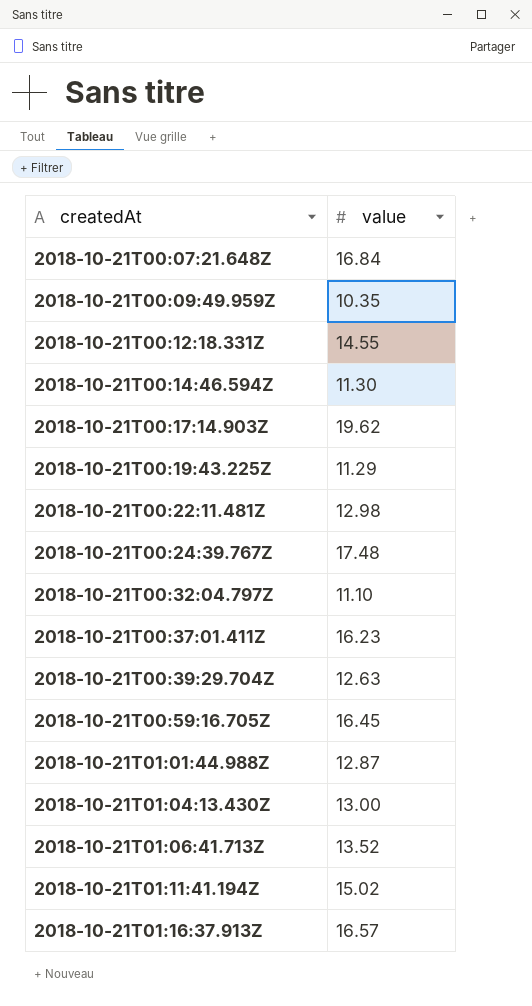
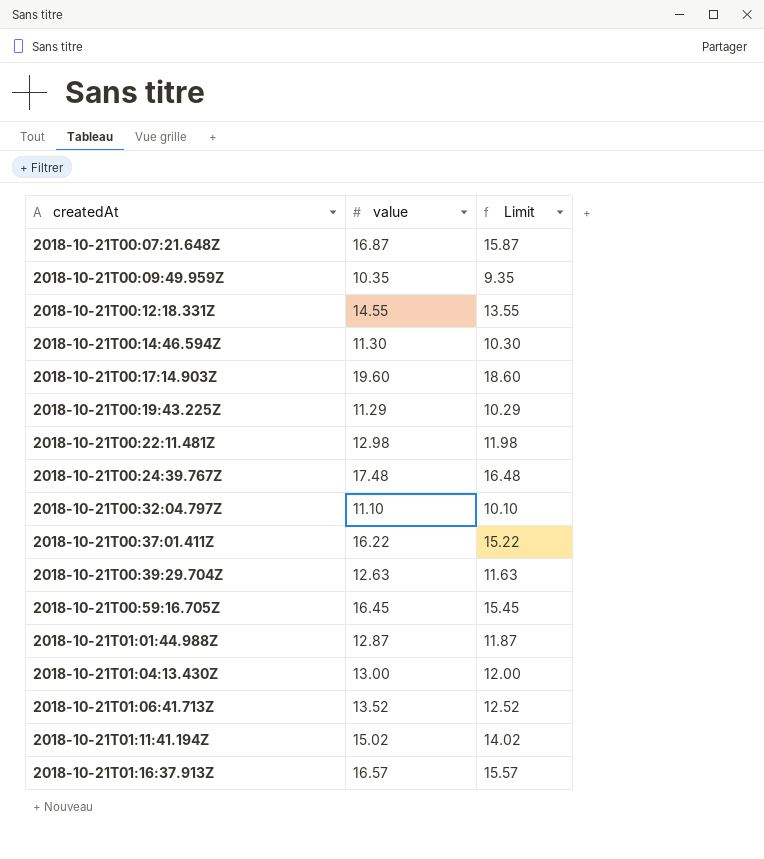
column Limit | formula: none -> [value] - 1
2018-10-21T00:07:21.648Z | value: 16.84 -> 16.87
2018-10-21T00:17:14.903Z | value: 19.62 -> 19.60
2018-10-21T00:37:01.411Z | value: 16.23 -> 16.22

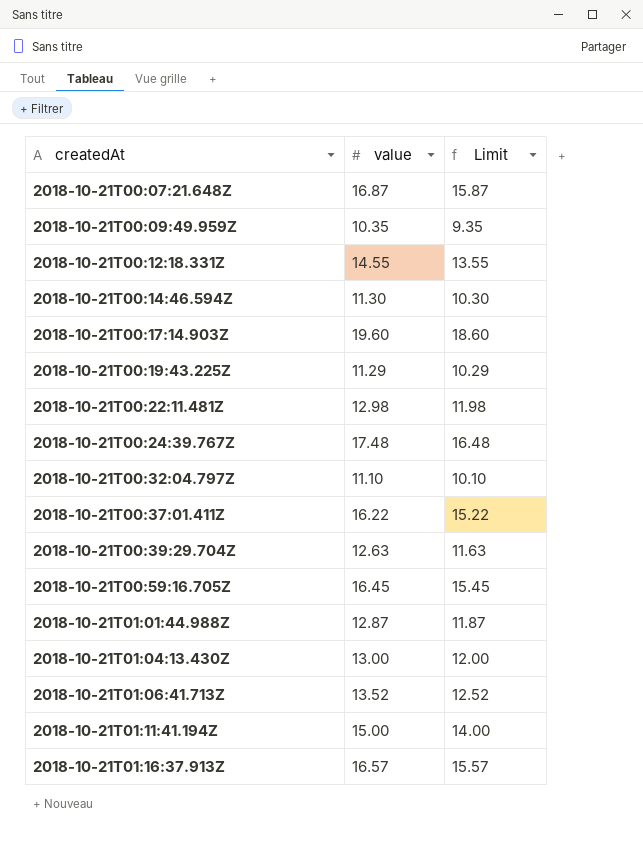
2018-10-21T01:11:41.194Z | value: 15.02 -> 15.00
2018-10-21T01:11:41.194Z | Limit: 14.02 -> 14.00

